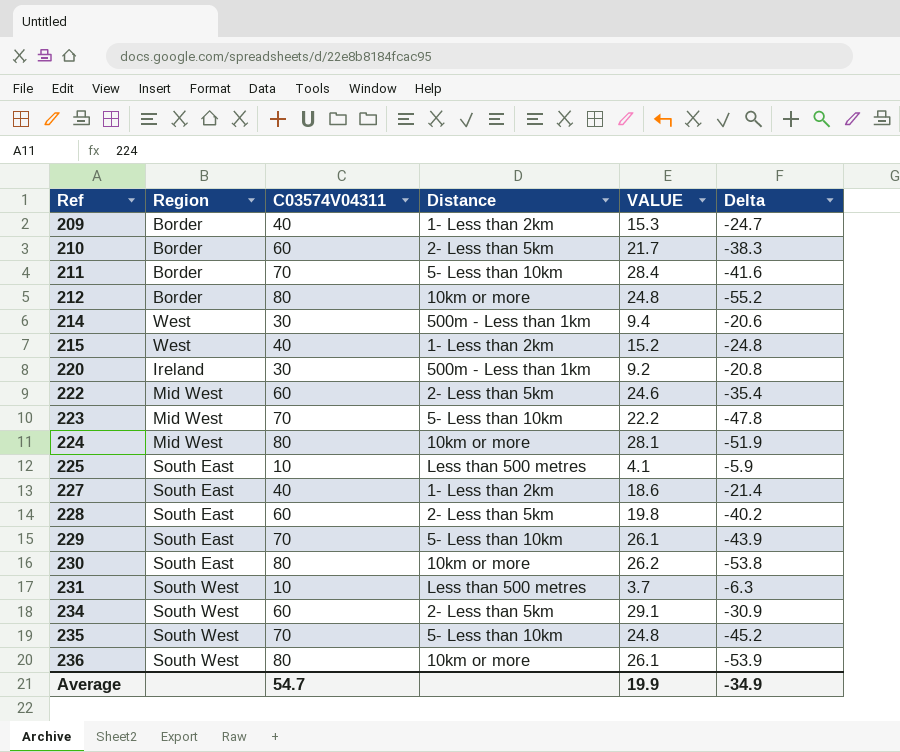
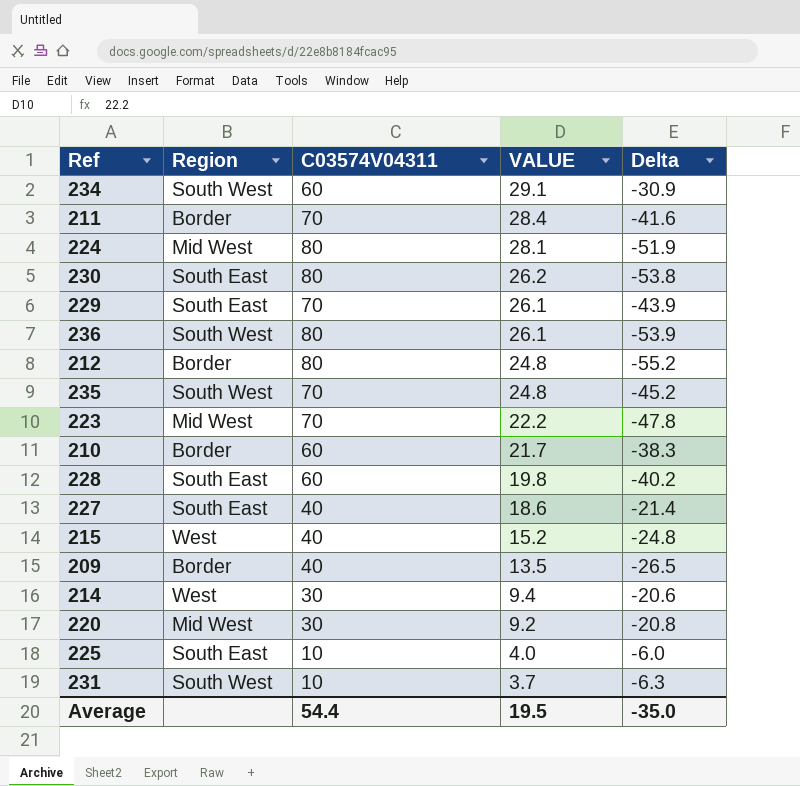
row order: Ref ascending -> VALUE descending
column Distance | position: 4 -> none
row 222: Mid West | 60 | 2- Less than 5km | 24.6 | -35.4 -> none
209 | VALUE: 15.3 -> 13.5
209 | Delta: -24.7 -> -26.5
220 | Region: Ireland -> Mid West
225 | VALUE: 4.1 -> 4.0
225 | Delta: -5.9 -> -6.0
Average | C03574V04311: 54.7 -> 54.4
Average | VALUE: 19.9 -> 19.5
Average | Delta: -34.9 -> -35.0

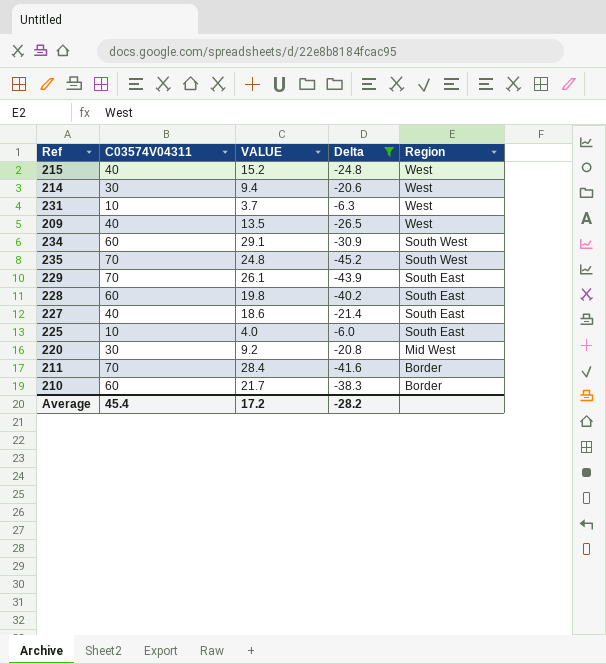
filter: none -> Delta >= -45.2
row order: VALUE descending -> Region descending
column Region | position: 2 -> 5
231 | Region: South West -> West
209 | Region: Border -> West
Average | C03574V04311: 54.4 -> 45.4
Average | VALUE: 19.5 -> 17.2
Average | Delta: -35.0 -> -28.2

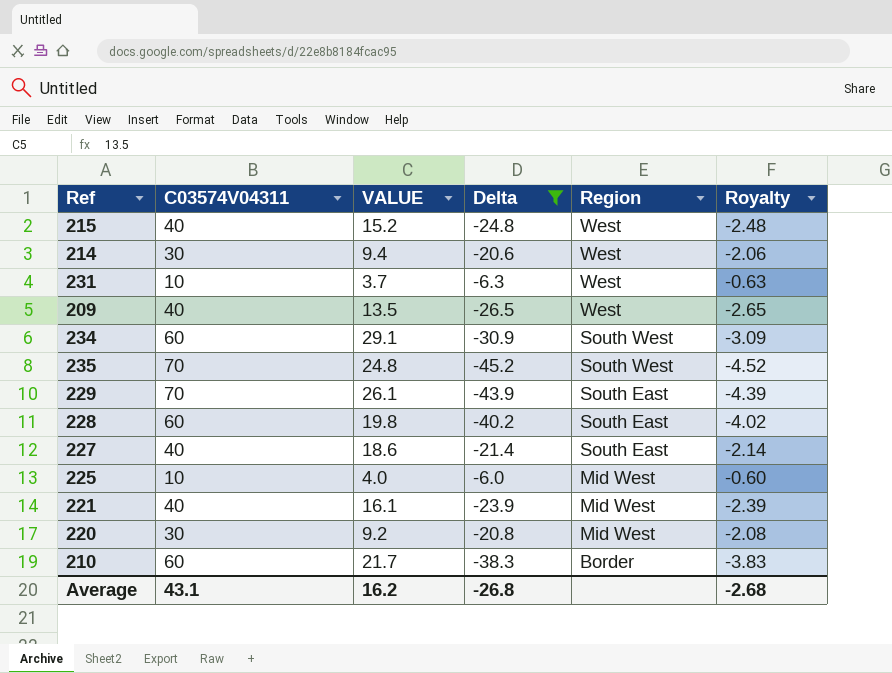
column Royalty | formula: none -> [Delta] * 0.1
row 211: 70 | 28.4 | -41.6 | Border -> none
225 | Region: South East -> Mid West
row 221: none -> 40 | 16.1 | -23.9 | Mid West | -2.39
Average | C03574V04311: 45.4 -> 43.1
Average | VALUE: 17.2 -> 16.2
Average | Delta: -28.2 -> -26.8

